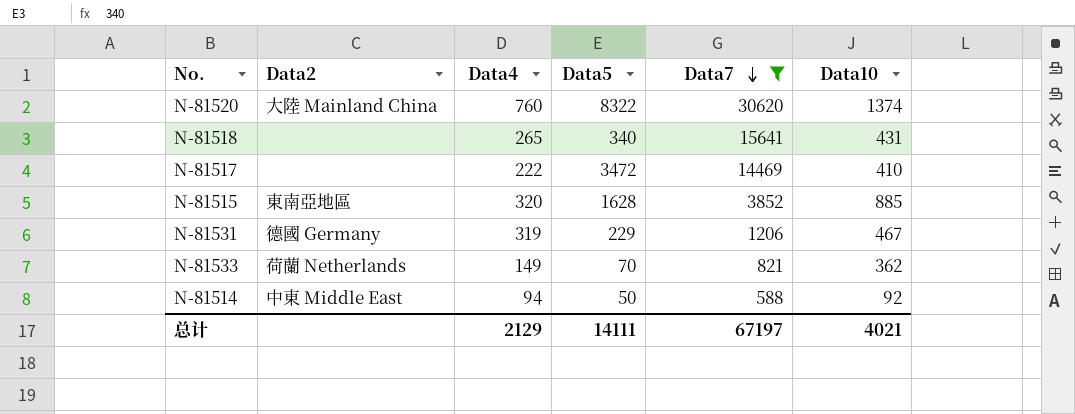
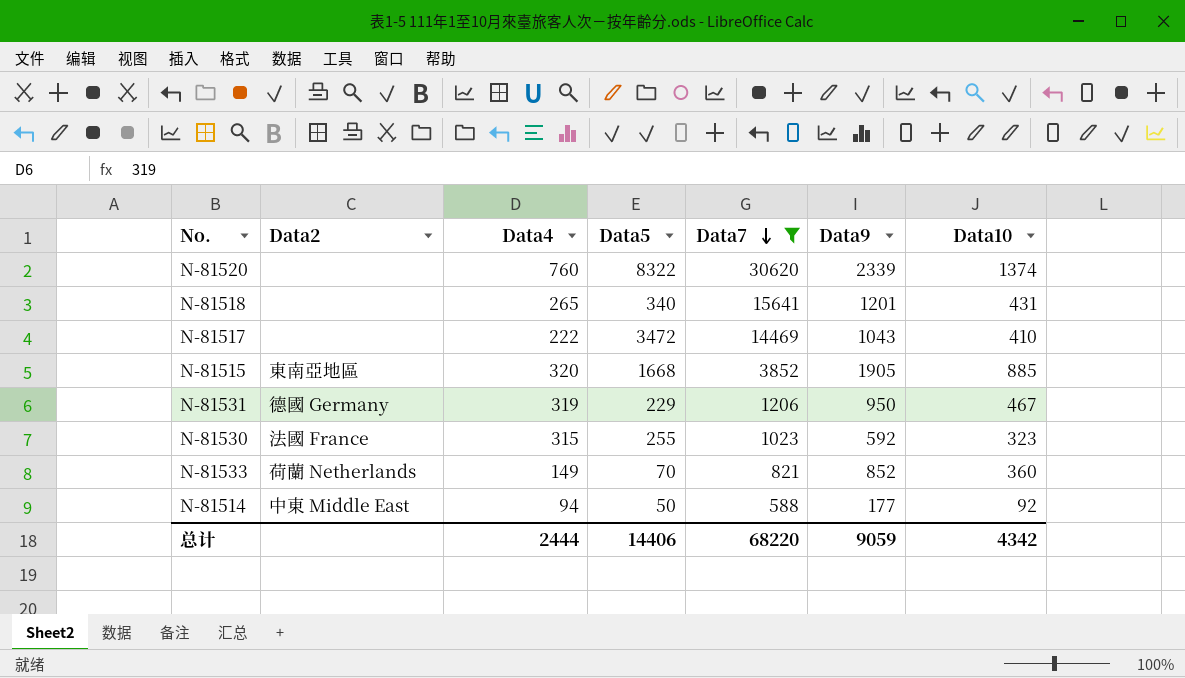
column Data9 | position: none -> 6
N-81520 | Data2: 大陸 Mainland China -> none
N-81515 | Data5: 1628 -> 1668
row N-81530: none -> 法國 France | 315 | 255 | 1023 | 592 | 323
N-81533 | Data10: 362 -> 360
总计 | Data4: 2129 -> 2444
总计 | Data5: 14111 -> 14406
总计 | Data7: 67197 -> 68220
总计 | Data10: 4021 -> 4342

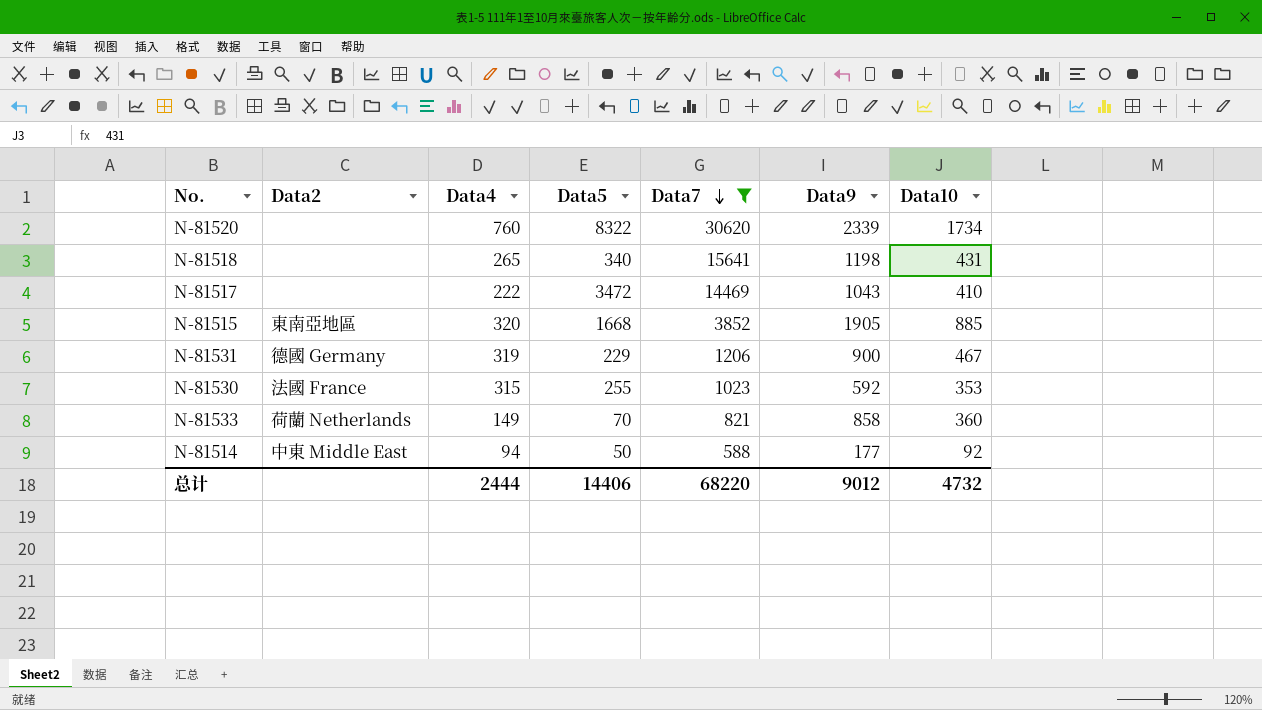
N-81520 | Data10: 1374 -> 1734
N-81518 | Data9: 1201 -> 1198
N-81531 | Data9: 950 -> 900
N-81530 | Data10: 323 -> 353
N-81533 | Data9: 852 -> 858
总计 | Data9: 9059 -> 9012
总计 | Data10: 4342 -> 4732

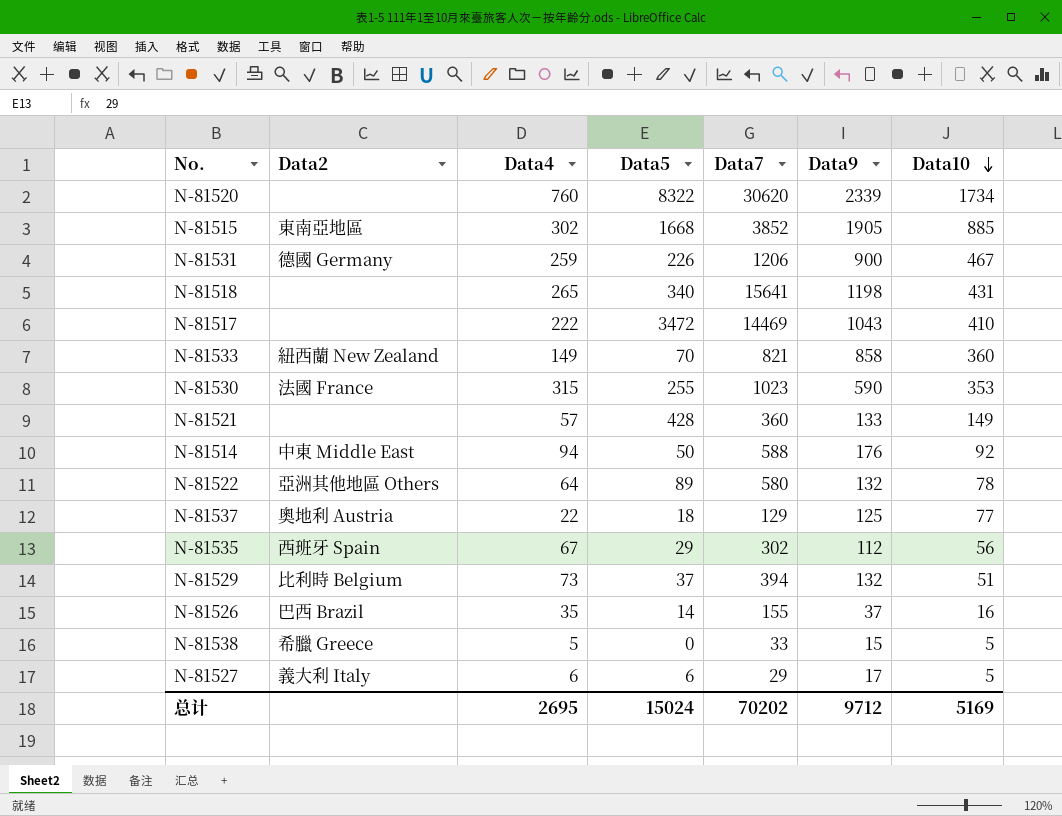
filter: Data7 >= 588 -> none
row order: Data7 descending -> Data10 descending
N-81515 | Data4: 320 -> 302
N-81531 | Data4: 319 -> 259
N-81531 | Data5: 229 -> 226
N-81533 | Data2: 荷蘭 Netherlands -> 紐西蘭 New Zealand
N-81530 | Data9: 592 -> 590
N-81514 | Data9: 177 -> 176
总计 | Data4: 2444 -> 2695
总计 | Data5: 14406 -> 15024
总计 | Data7: 68220 -> 70202
总计 | Data9: 9012 -> 9712
总计 | Data10: 4732 -> 5169

